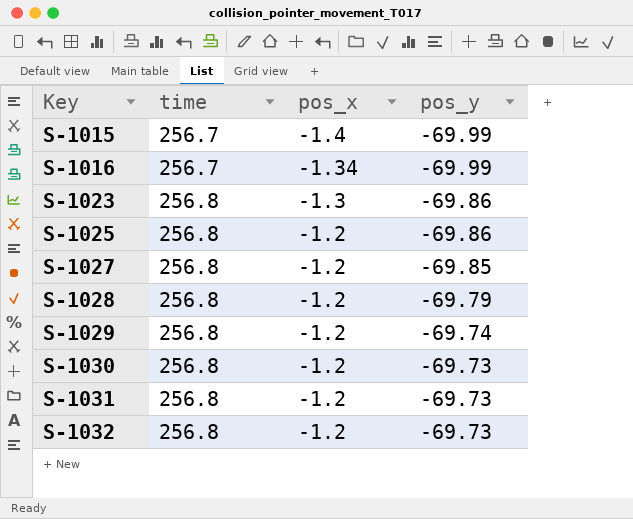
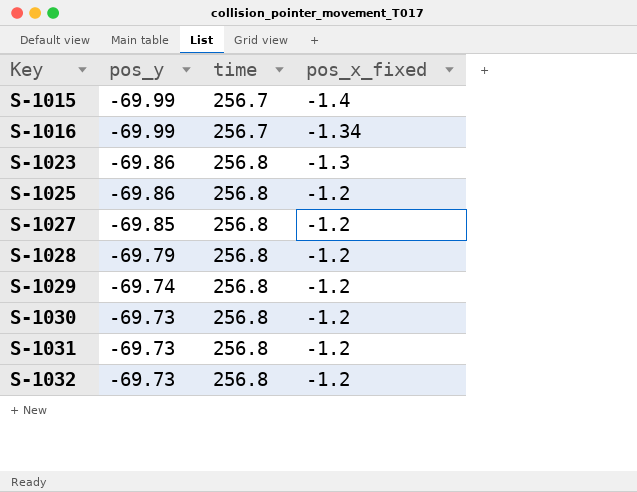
column pos_y | position: 4 -> 2
column name: pos_x -> pos_x_fixed

